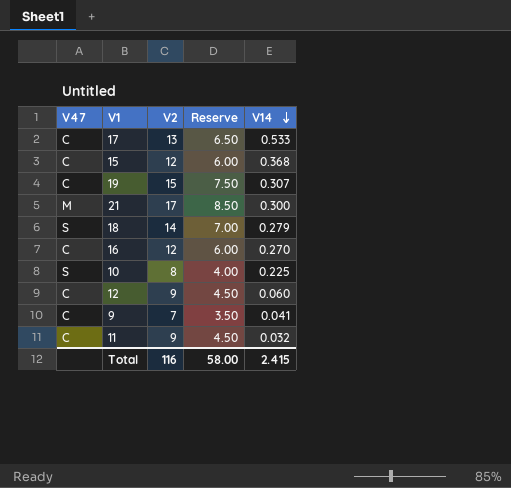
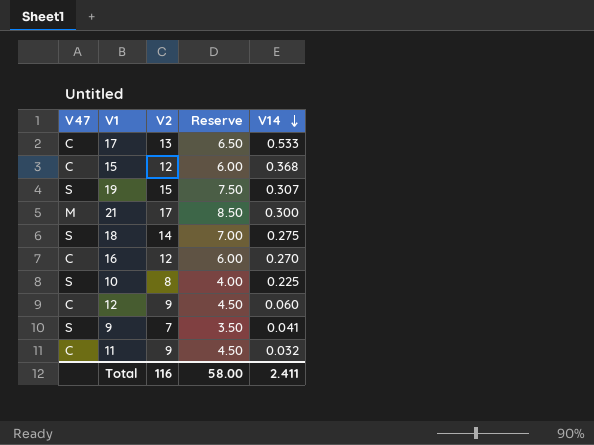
19 | V47: C -> S
18 | V14: 0.279 -> 0.275
9 | V47: C -> S
Total | V14: 2.415 -> 2.411

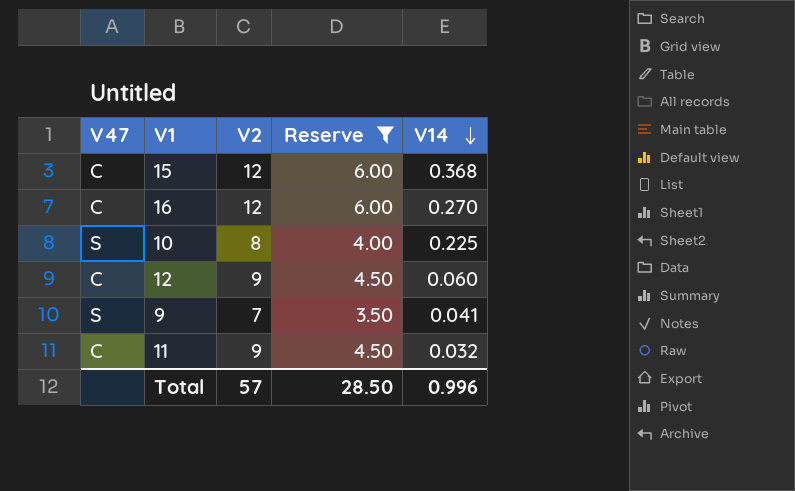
filter: none -> Reserve <= 6.00
Total | V2: 116 -> 57
Total | Reserve: 58.00 -> 28.50
Total | V14: 2.411 -> 0.996

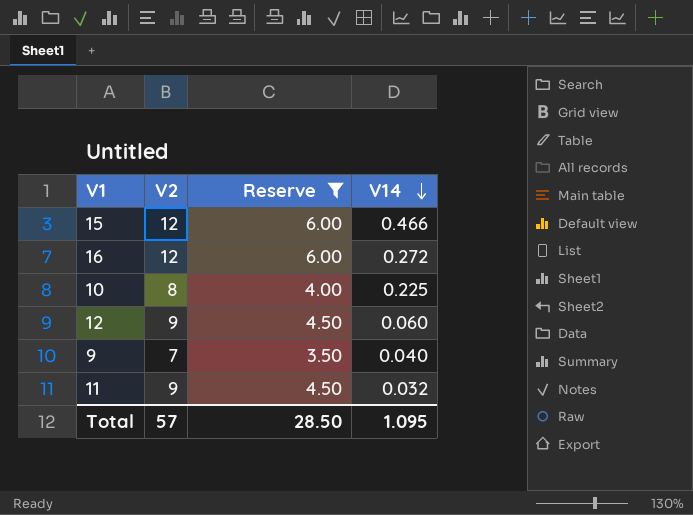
column V47 | position: 1 -> none
15 | V14: 0.368 -> 0.466
16 | V14: 0.270 -> 0.272
9 | V14: 0.041 -> 0.040
Total | V14: 0.996 -> 1.095

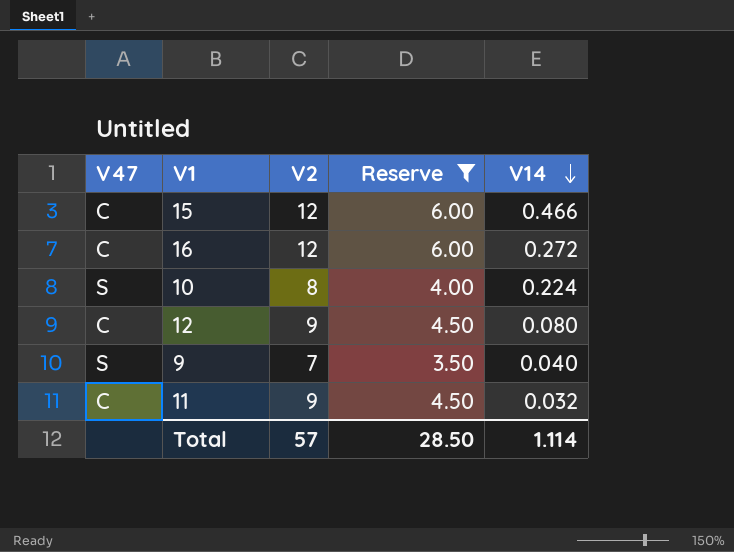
column V47 | position: none -> 1
10 | V14: 0.225 -> 0.224
12 | V14: 0.060 -> 0.080
Total | V14: 1.095 -> 1.114

